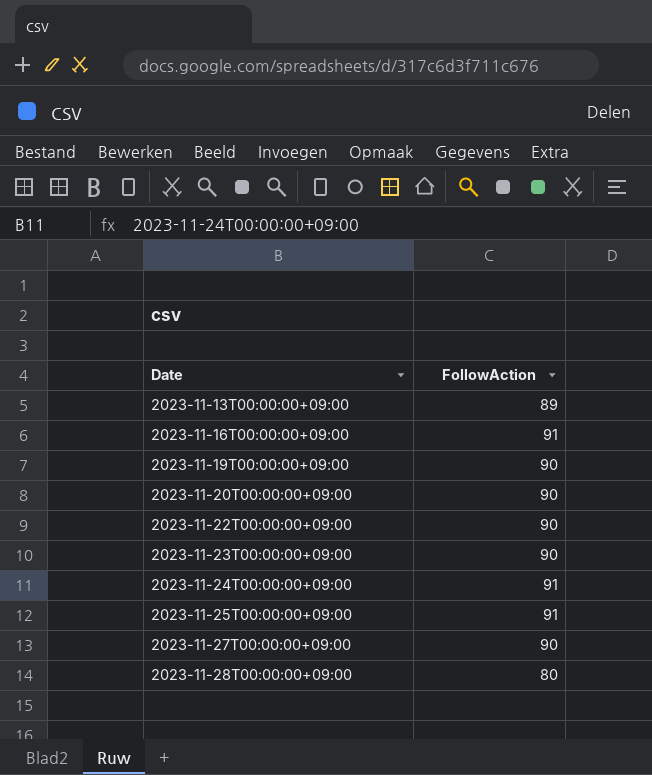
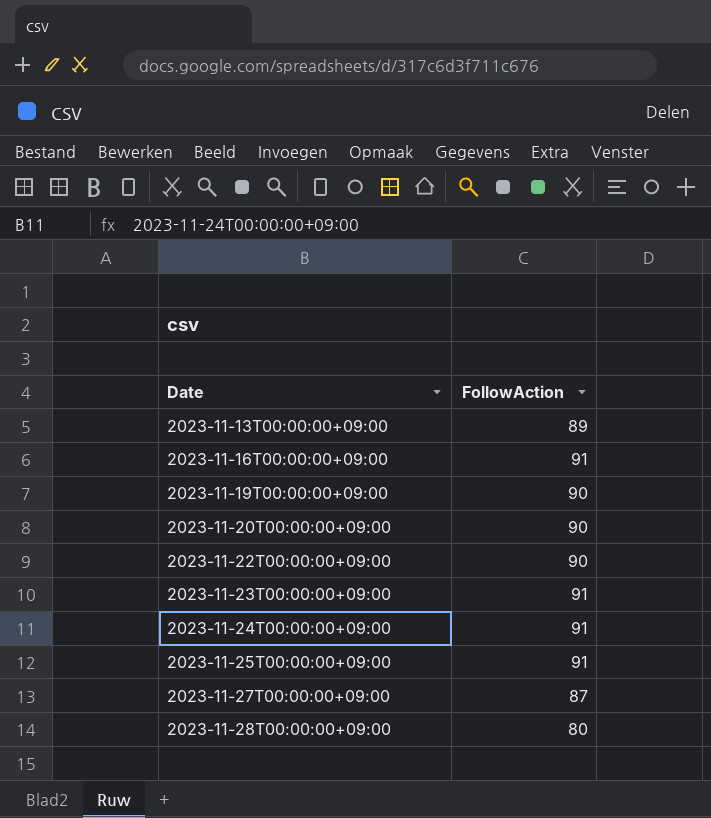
2023-11-23T00:00:00+09:00 | FollowAction: 90 -> 91
2023-11-27T00:00:00+09:00 | FollowAction: 90 -> 87

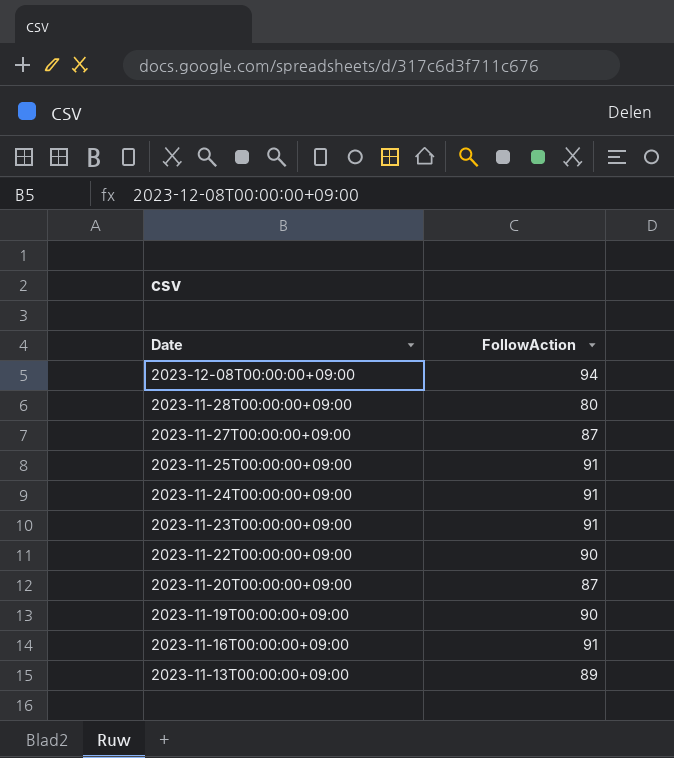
row order: Date ascending -> Date descending
row 2023-12-08T00:00:00+09:00: none -> 94
2023-11-20T00:00:00+09:00 | FollowAction: 90 -> 87

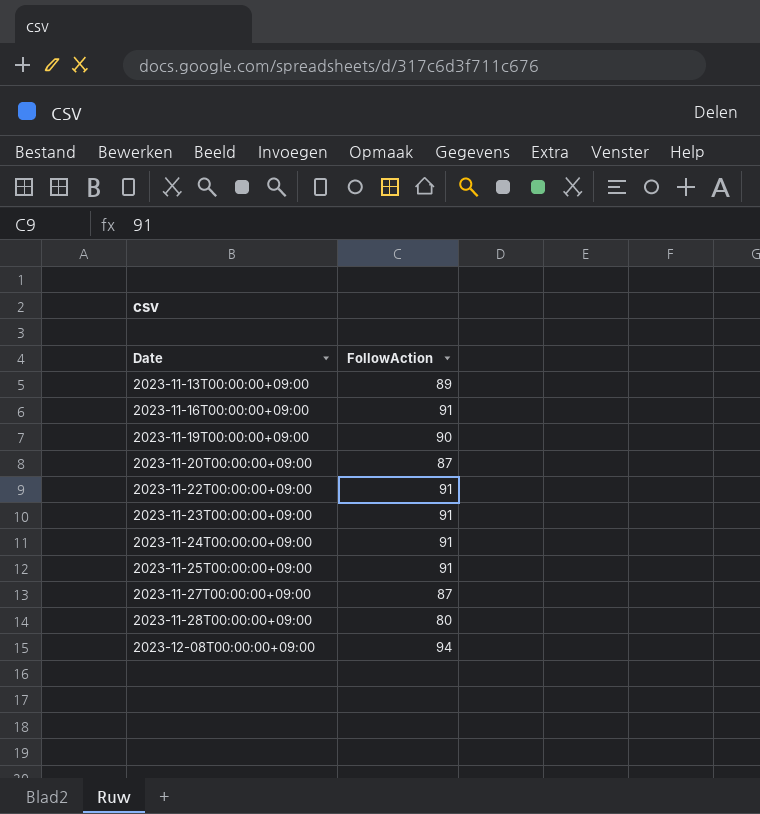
row order: Date descending -> Date ascending
2023-11-22T00:00:00+09:00 | FollowAction: 90 -> 91

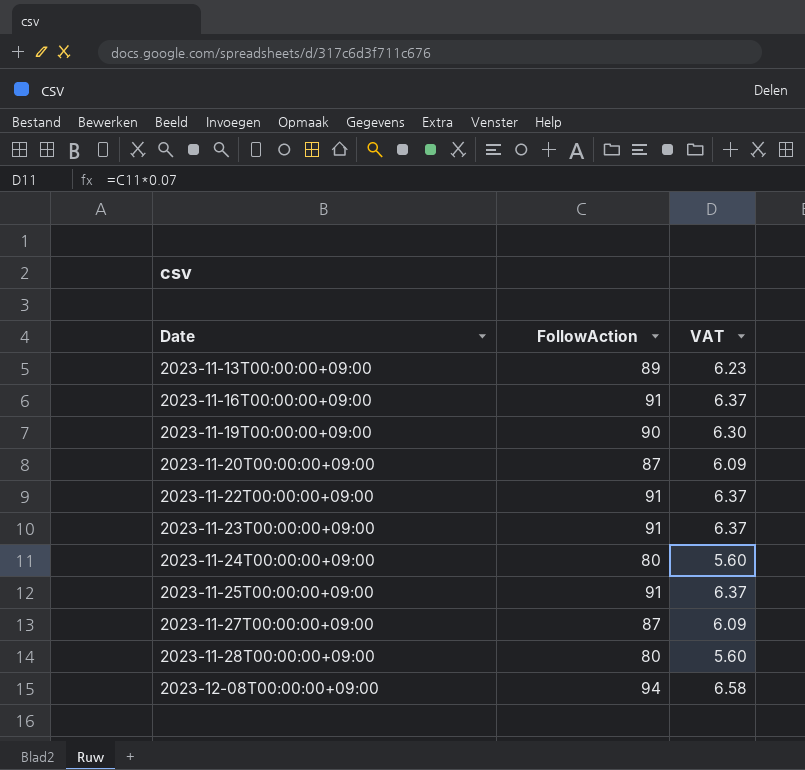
column VAT | formula: none -> [FollowAction] * 0.07
2023-11-24T00:00:00+09:00 | FollowAction: 91 -> 80

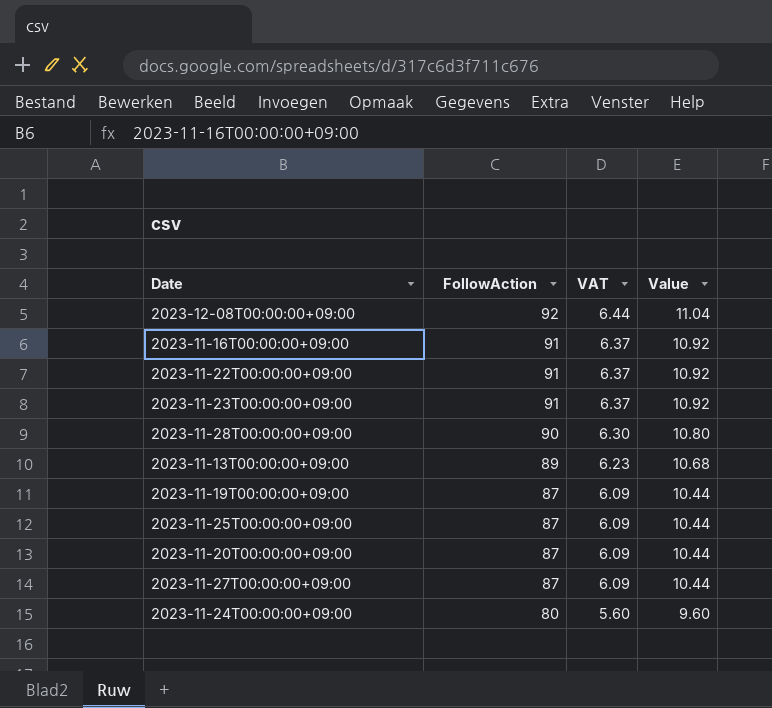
row order: Date ascending -> FollowAction descending
column Value | formula: none -> [FollowAction] * 0.12
2023-12-08T00:00:00+09:00 | FollowAction: 94 -> 92
2023-12-08T00:00:00+09:00 | VAT: 6.58 -> 6.44
2023-11-28T00:00:00+09:00 | FollowAction: 80 -> 90
2023-11-28T00:00:00+09:00 | VAT: 5.60 -> 6.30
2023-11-19T00:00:00+09:00 | FollowAction: 90 -> 87
2023-11-19T00:00:00+09:00 | VAT: 6.30 -> 6.09
2023-11-25T00:00:00+09:00 | FollowAction: 91 -> 87
2023-11-25T00:00:00+09:00 | VAT: 6.37 -> 6.09

